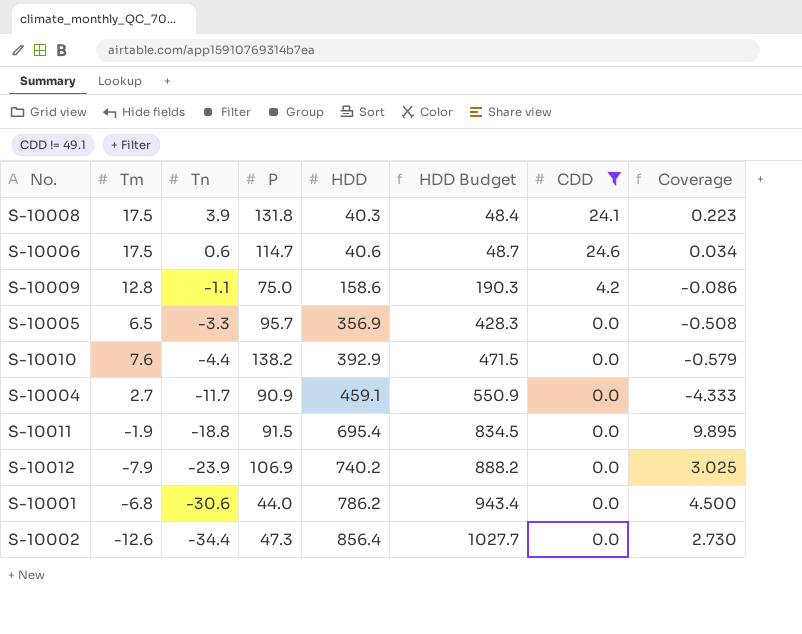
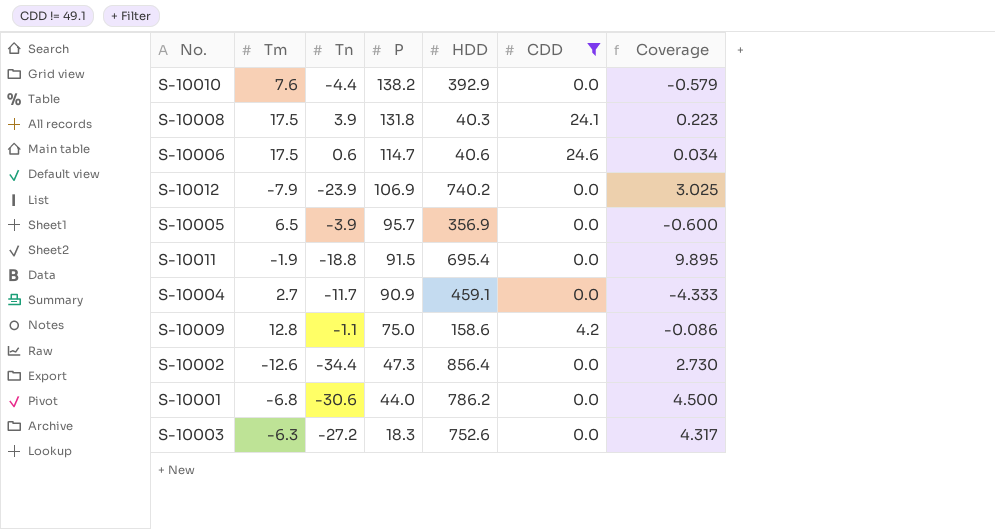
row order: Tn descending -> P descending
column HDD Budget | formula: [HDD] * 1.2 -> none
S-10005 | Tn: -3.3 -> -3.9
S-10005 | Coverage: -0.508 -> -0.600
row S-10003: none -> -6.3 | -27.2 | 18.3 | 752.6 | 0.0 | 4.317

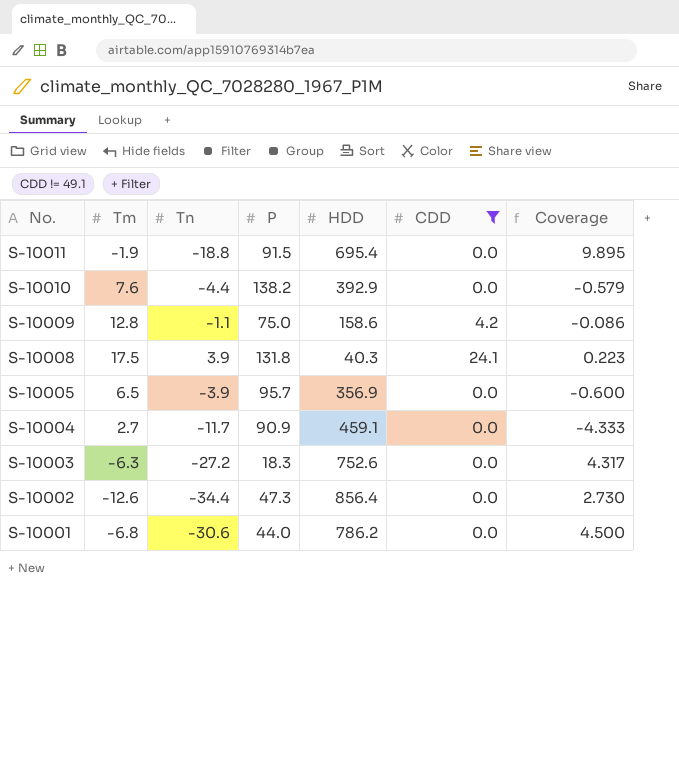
row order: P descending -> No. descending
row S-10006: 17.5 | 0.6 | 114.7 | 40.6 | 24.6 | 0.034 -> none
row S-10012: -7.9 | -23.9 | 106.9 | 740.2 | 0.0 | 3.025 -> none

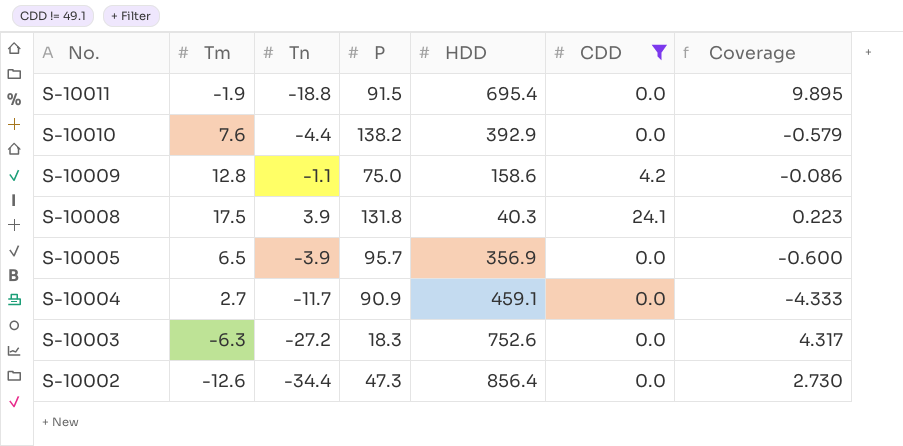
row S-10001: -6.8 | -30.6 | 44.0 | 786.2 | 0.0 | 4.500 -> none

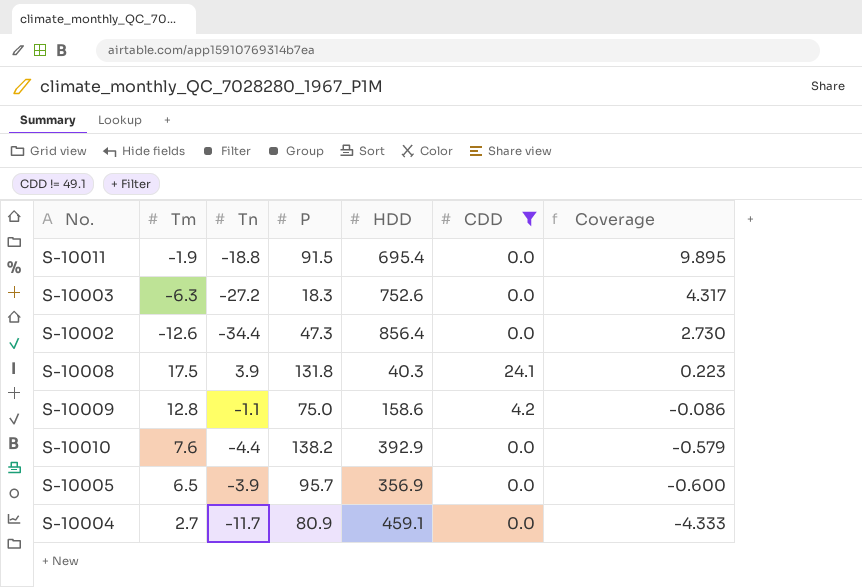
row order: No. descending -> Coverage descending
S-10004 | P: 90.9 -> 80.9

